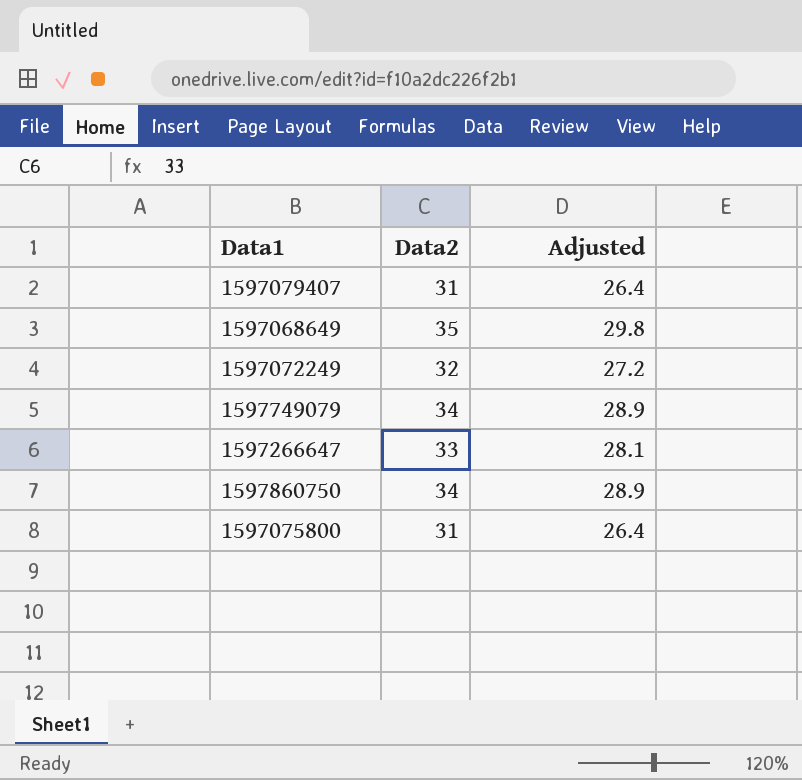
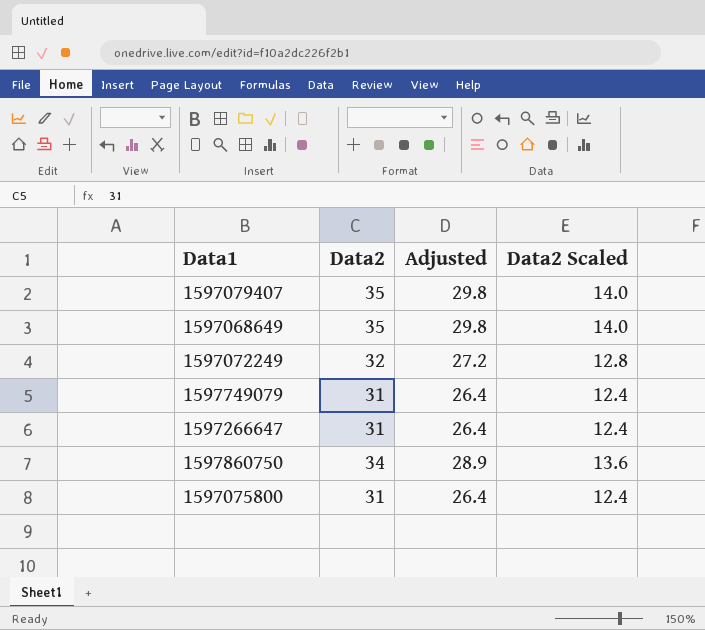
column Data2 Scaled | formula: none -> [Data2] * 0.4
1597079407 | Data2: 31 -> 35
1597079407 | Adjusted: 26.4 -> 29.8
1597749079 | Data2: 34 -> 31
1597749079 | Adjusted: 28.9 -> 26.4
1597266647 | Data2: 33 -> 31
1597266647 | Adjusted: 28.1 -> 26.4

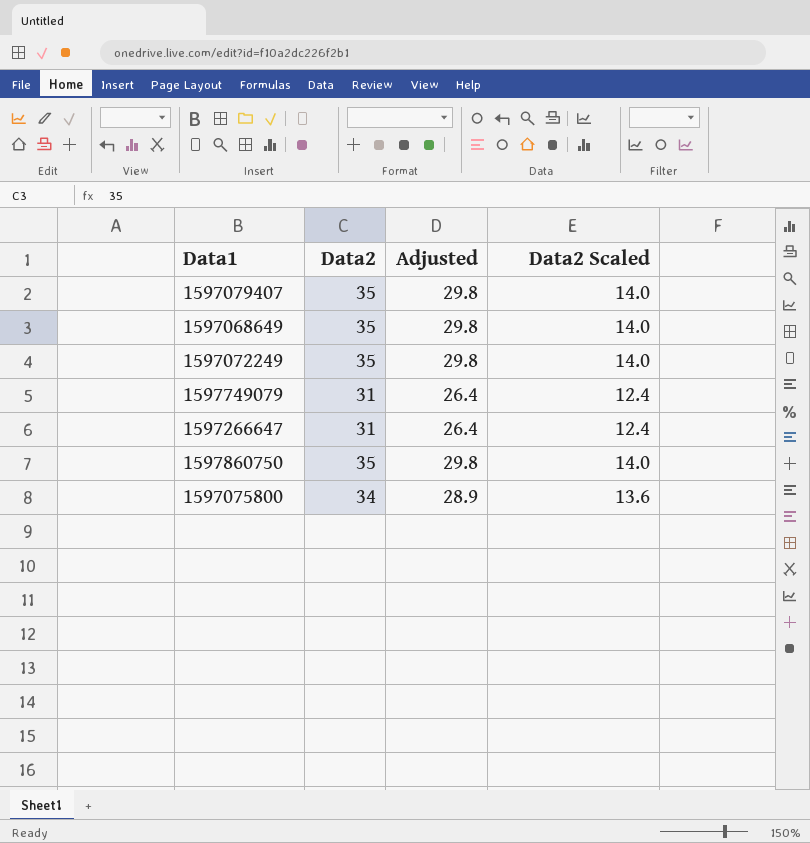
1597072249 | Data2: 32 -> 35
1597072249 | Adjusted: 27.2 -> 29.8
1597072249 | Data2 Scaled: 12.8 -> 14.0
1597860750 | Data2: 34 -> 35
1597860750 | Adjusted: 28.9 -> 29.8
1597860750 | Data2 Scaled: 13.6 -> 14.0
1597075800 | Data2: 31 -> 34
1597075800 | Adjusted: 26.4 -> 28.9
1597075800 | Data2 Scaled: 12.4 -> 13.6

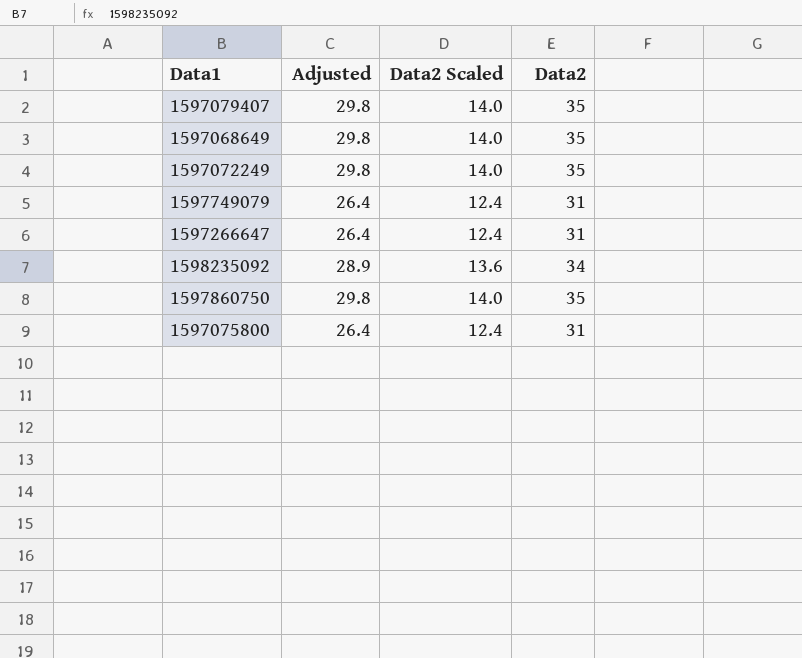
column Data2 | position: 2 -> 4
row 1598235092: none -> 28.9 | 13.6 | 34
1597075800 | Adjusted: 28.9 -> 26.4
1597075800 | Data2 Scaled: 13.6 -> 12.4
1597075800 | Data2: 34 -> 31

